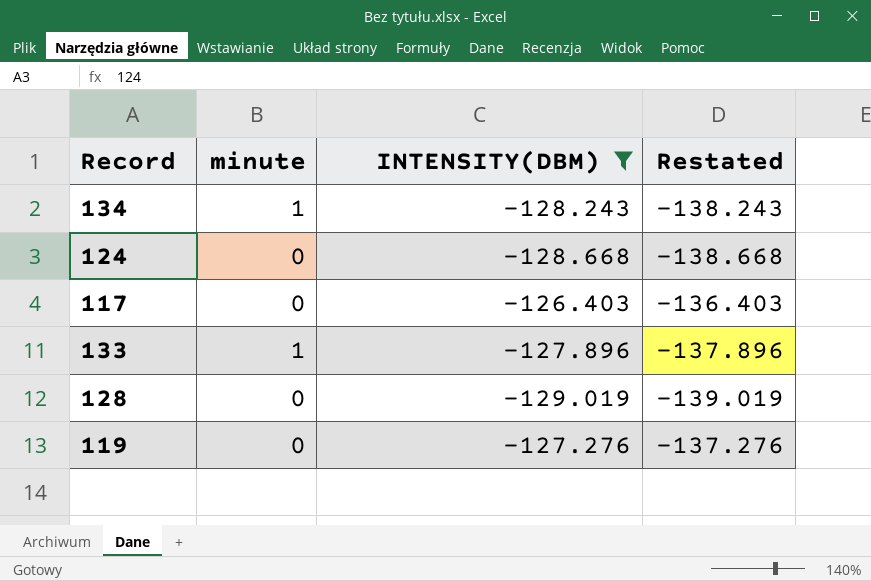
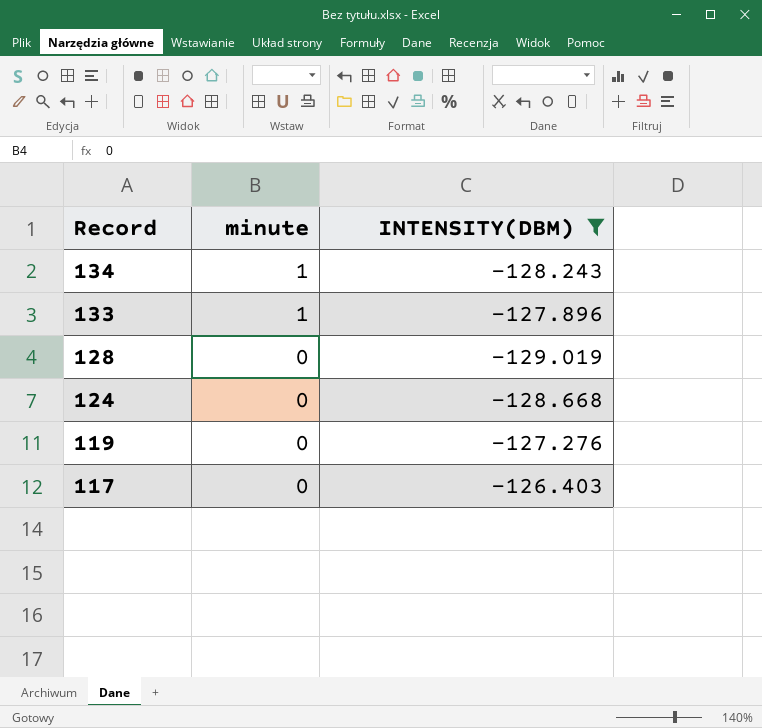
row order: none -> Record descending
column Restated | formula: [INTENSITY(DBM)] - 10 -> none

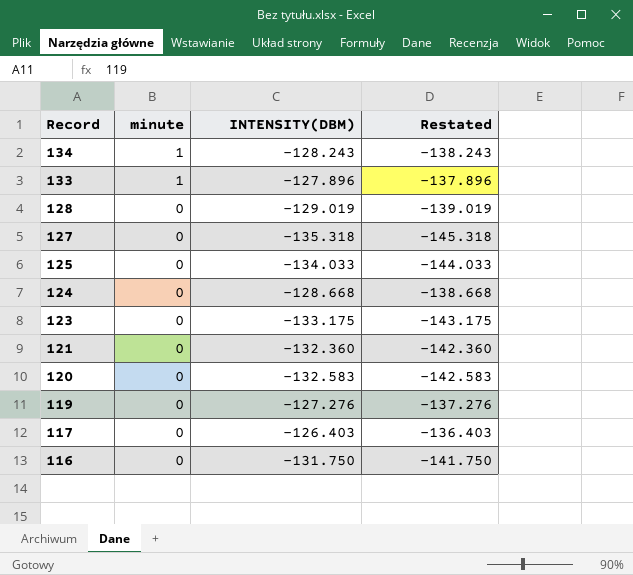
filter: INTENSITY(DBM) >= -129.019 -> none
column Restated | formula: none -> [INTENSITY(DBM)] - 10

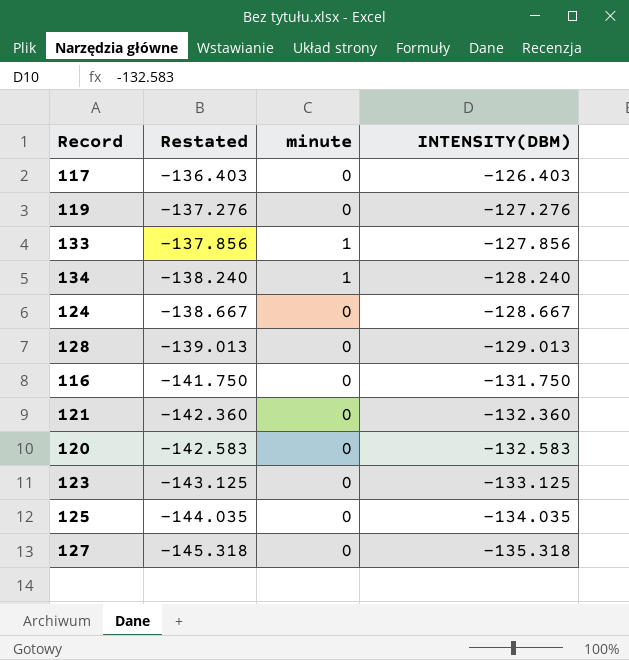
row order: Record descending -> Restated descending
column Restated | position: 4 -> 2
133 | Restated: -137.896 -> -137.856
133 | INTENSITY(DBM): -127.896 -> -127.856
134 | Restated: -138.243 -> -138.240
134 | INTENSITY(DBM): -128.243 -> -128.240
124 | Restated: -138.668 -> -138.667
124 | INTENSITY(DBM): -128.668 -> -128.667
128 | Restated: -139.019 -> -139.013
128 | INTENSITY(DBM): -129.019 -> -129.013
123 | Restated: -143.175 -> -143.125
123 | INTENSITY(DBM): -133.175 -> -133.125
125 | Restated: -144.033 -> -144.035
125 | INTENSITY(DBM): -134.033 -> -134.035

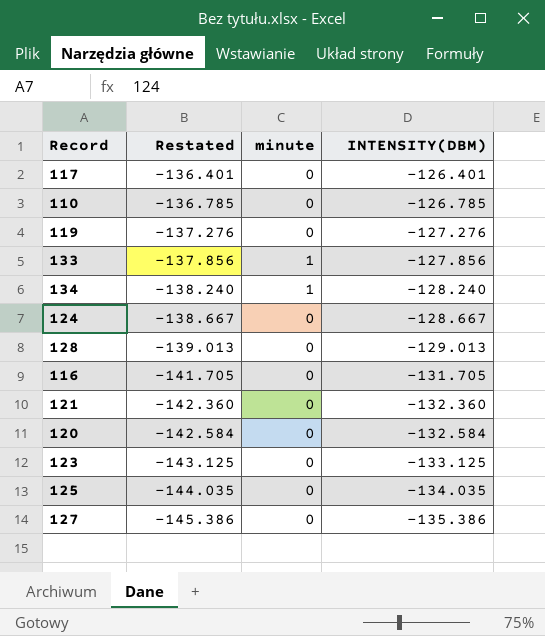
117 | Restated: -136.403 -> -136.401
117 | INTENSITY(DBM): -126.403 -> -126.401
row 110: none -> -136.785 | 0 | -126.785
116 | Restated: -141.750 -> -141.705
116 | INTENSITY(DBM): -131.750 -> -131.705
120 | Restated: -142.583 -> -142.584
120 | INTENSITY(DBM): -132.583 -> -132.584
127 | Restated: -145.318 -> -145.386
127 | INTENSITY(DBM): -135.318 -> -135.386

